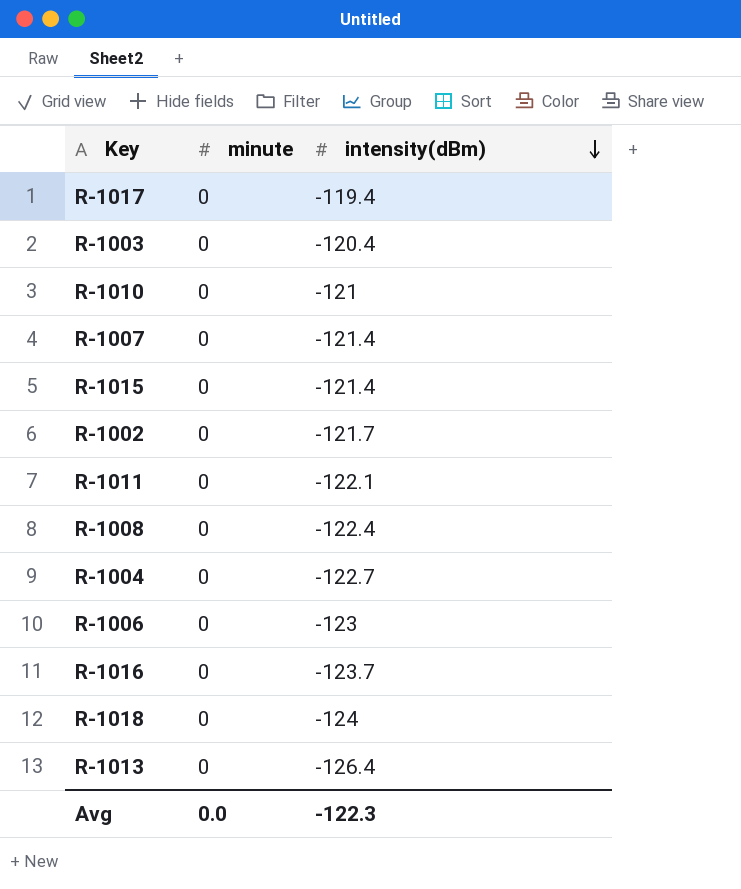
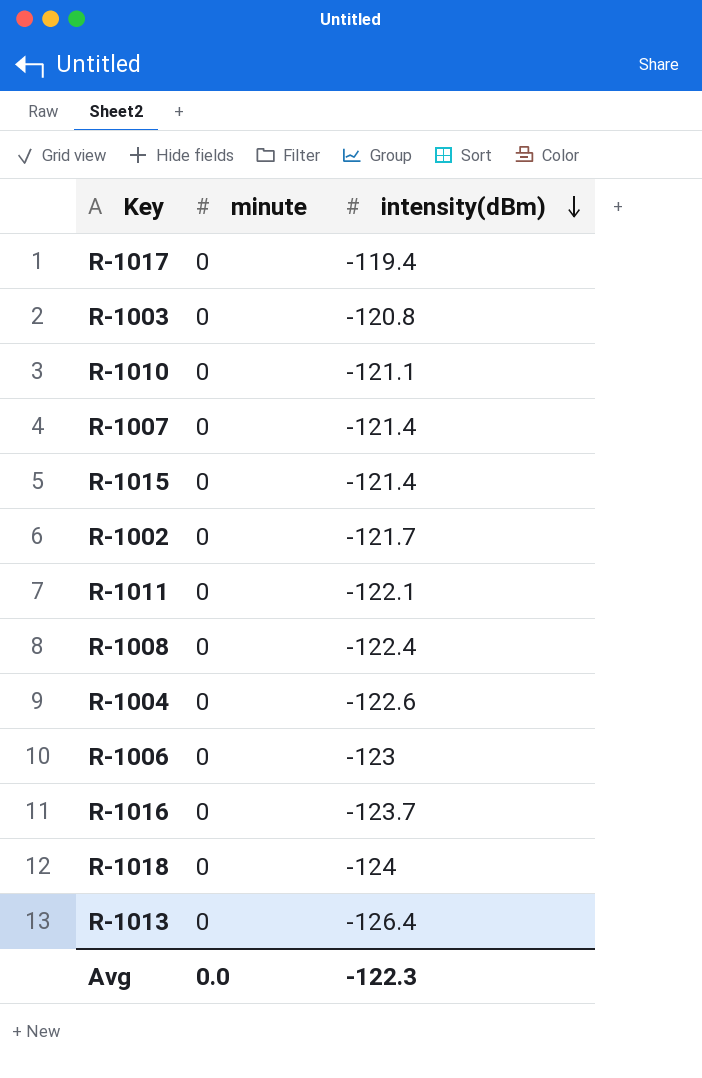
R-1003 | intensity(dBm): -120.4 -> -120.8
R-1010 | intensity(dBm): -121 -> -121.1
R-1004 | intensity(dBm): -122.7 -> -122.6

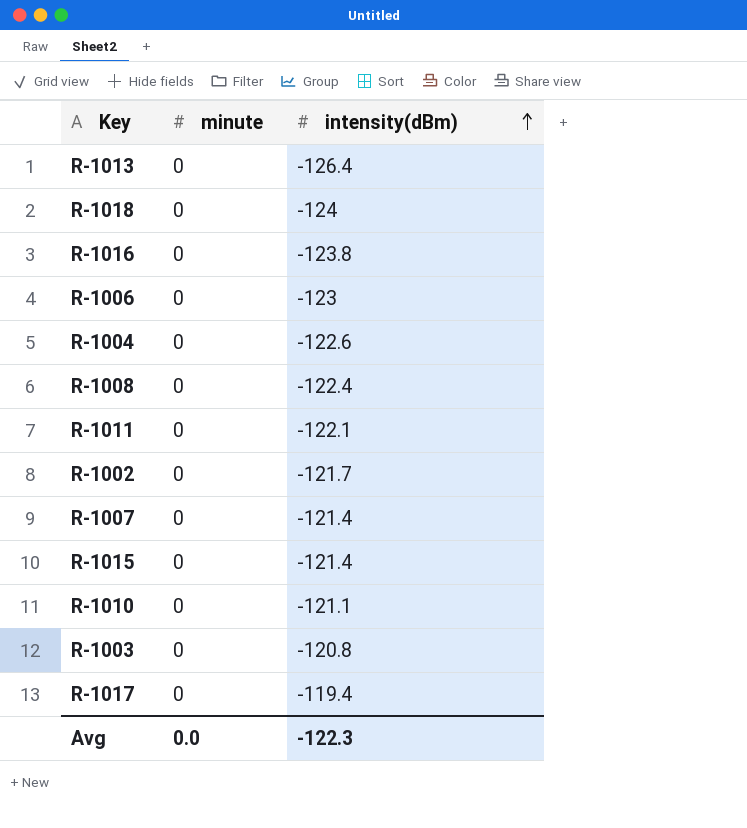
row order: intensity(dBm) descending -> intensity(dBm) ascending
R-1016 | intensity(dBm): -123.7 -> -123.8

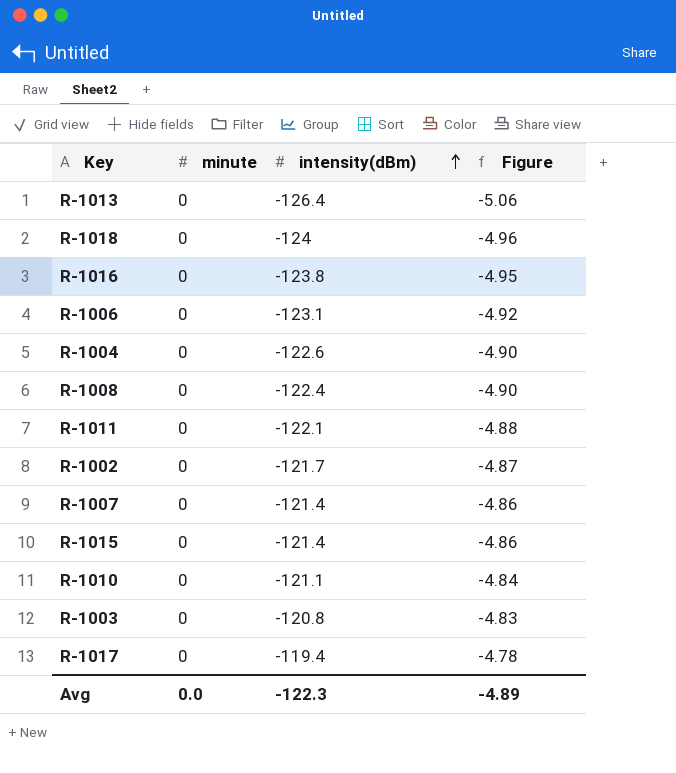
column Figure | formula: none -> [intensity(dBm)] * 0.04
R-1006 | intensity(dBm): -123 -> -123.1

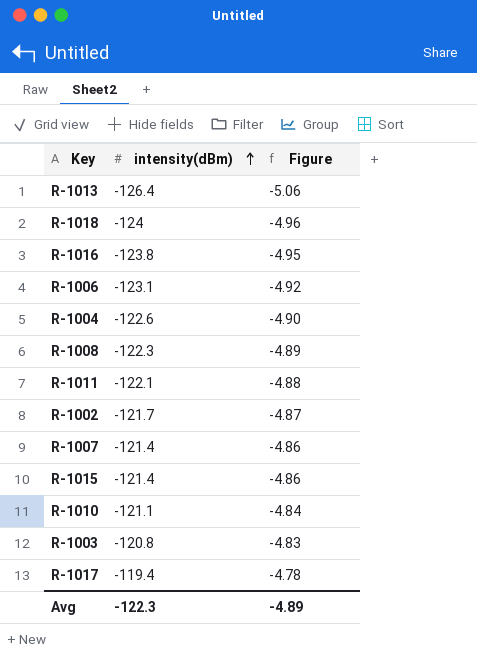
column minute | position: 2 -> none
R-1008 | intensity(dBm): -122.4 -> -122.3
R-1008 | Figure: -4.90 -> -4.89

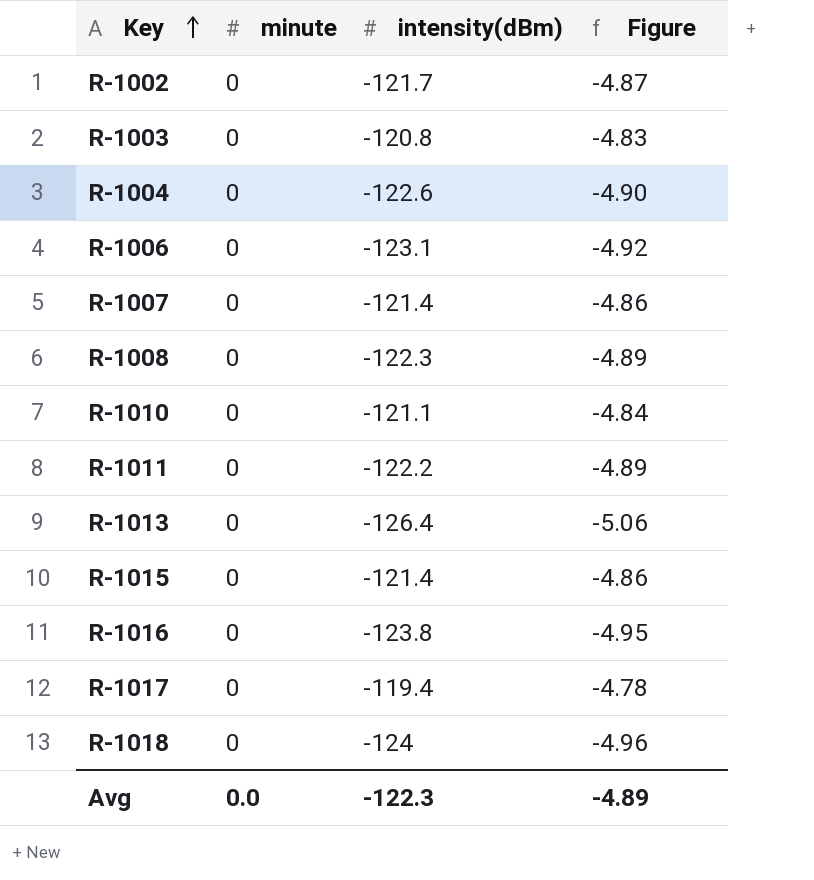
row order: intensity(dBm) ascending -> Key ascending
column minute | position: none -> 2
R-1011 | intensity(dBm): -122.1 -> -122.2
R-1011 | Figure: -4.88 -> -4.89

